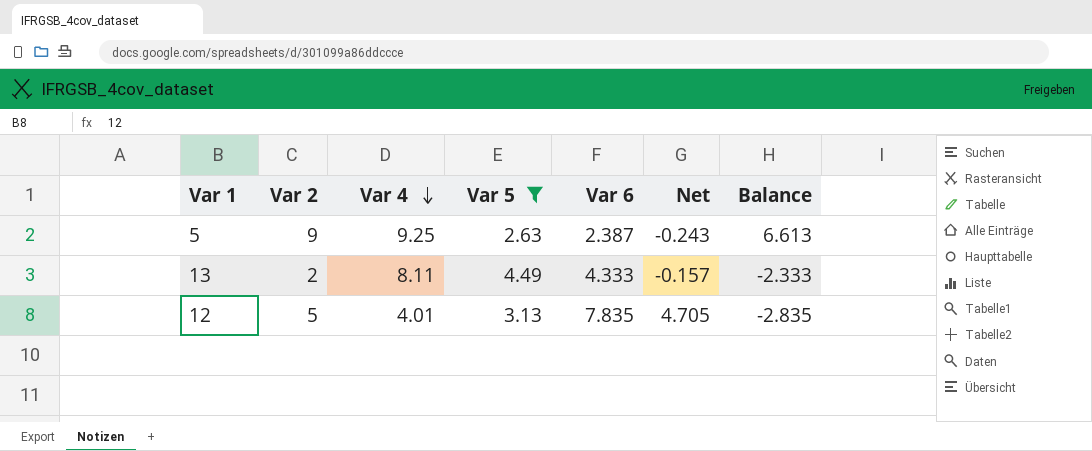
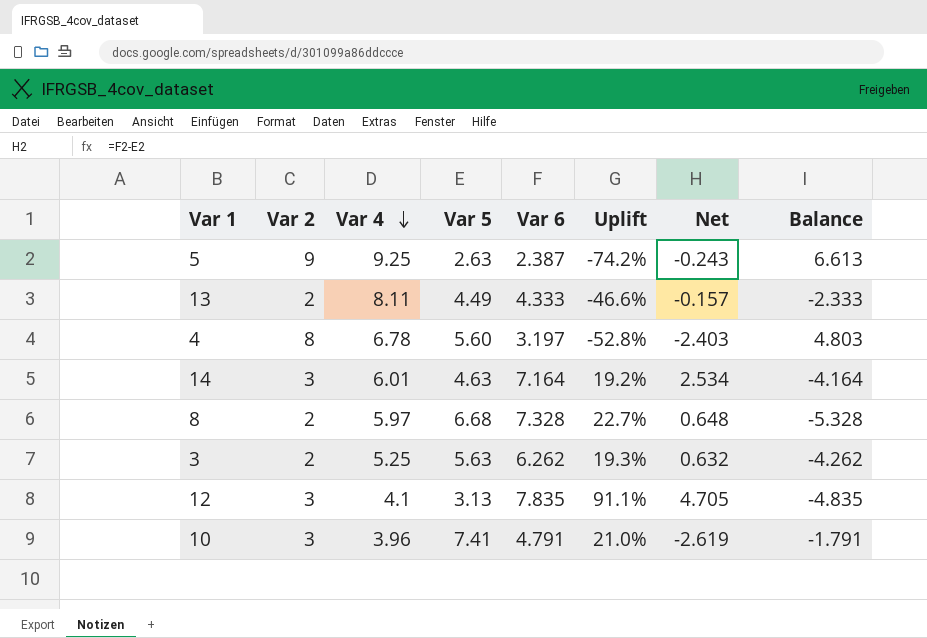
filter: Var 5 <= 4.49 -> none
column Uplift | formula: none -> ([Var 6] - [Var 4]) / [Var 4]
12 | Var 2: 5 -> 3
12 | Var 4: 4.01 -> 4.1
12 | Balance: -2.835 -> -4.835

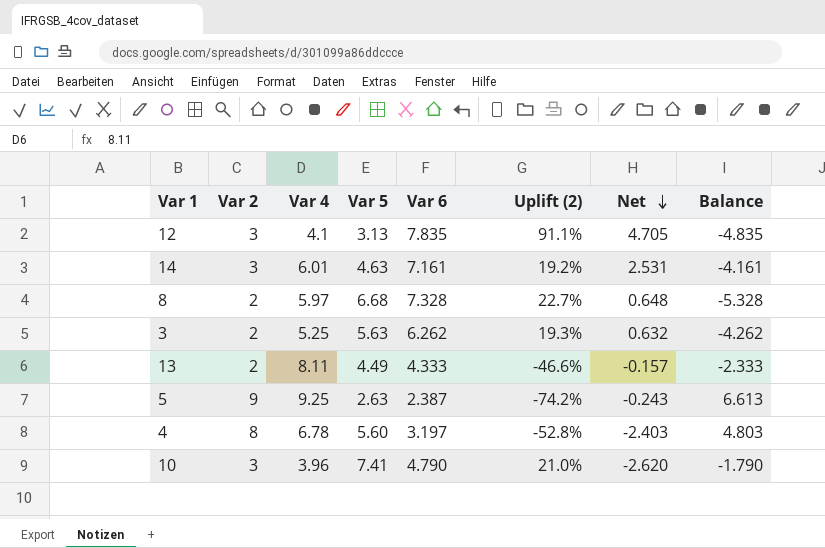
row order: Var 4 descending -> Net descending
column name: Uplift -> Uplift (2)
14 | Var 6: 7.164 -> 7.161
14 | Net: 2.534 -> 2.531
14 | Balance: -4.164 -> -4.161
10 | Var 6: 4.791 -> 4.790
10 | Net: -2.619 -> -2.620
10 | Balance: -1.791 -> -1.790

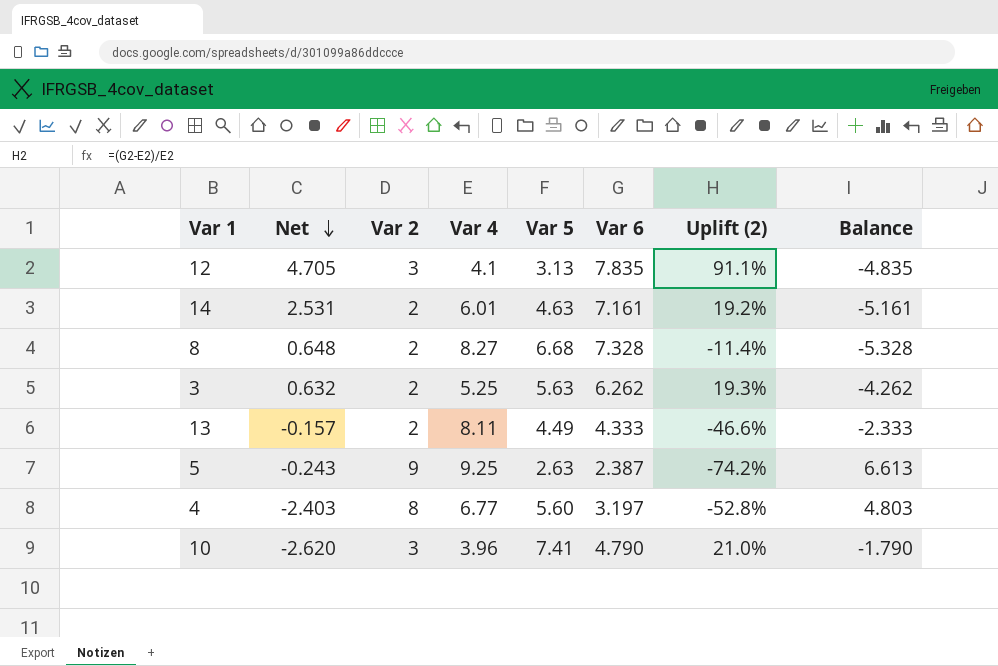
column Net | position: 7 -> 2
14 | Var 2: 3 -> 2
14 | Balance: -4.161 -> -5.161
8 | Var 4: 5.97 -> 8.27
8 | Uplift (2): 22.7% -> -11.4%
4 | Var 4: 6.78 -> 6.77

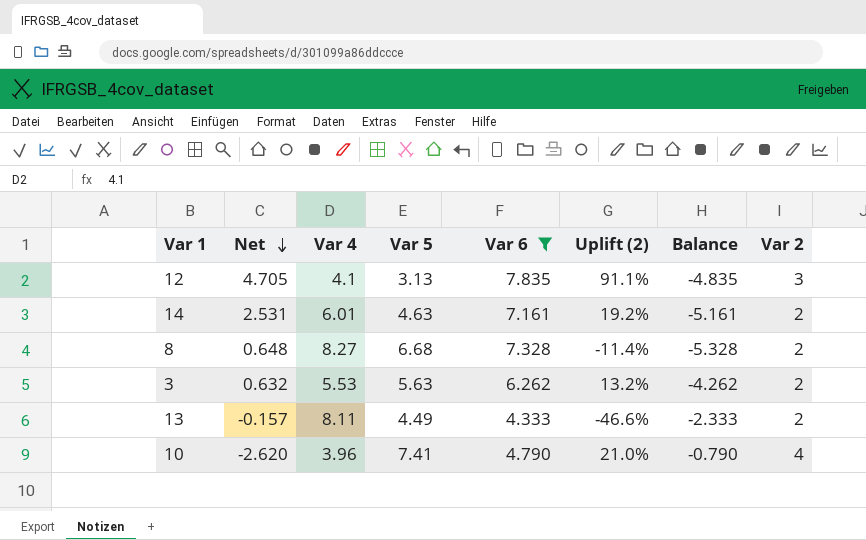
filter: none -> Var 6 >= 4.333
column Var 2 | position: 3 -> 8
3 | Var 4: 5.25 -> 5.53
3 | Uplift (2): 19.3% -> 13.2%
10 | Balance: -1.790 -> -0.790
10 | Var 2: 3 -> 4

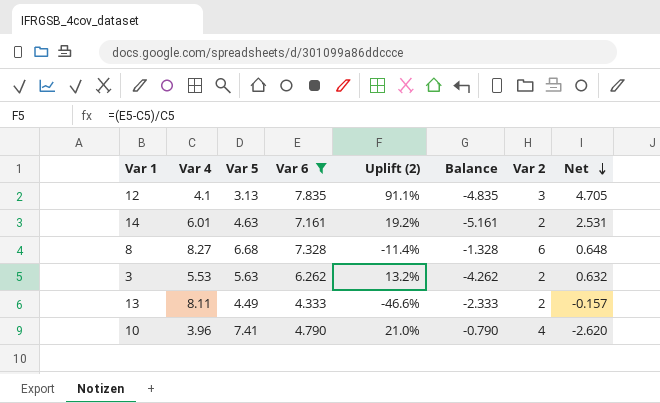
column Net | position: 2 -> 8
8 | Balance: -5.328 -> -1.328
8 | Var 2: 2 -> 6

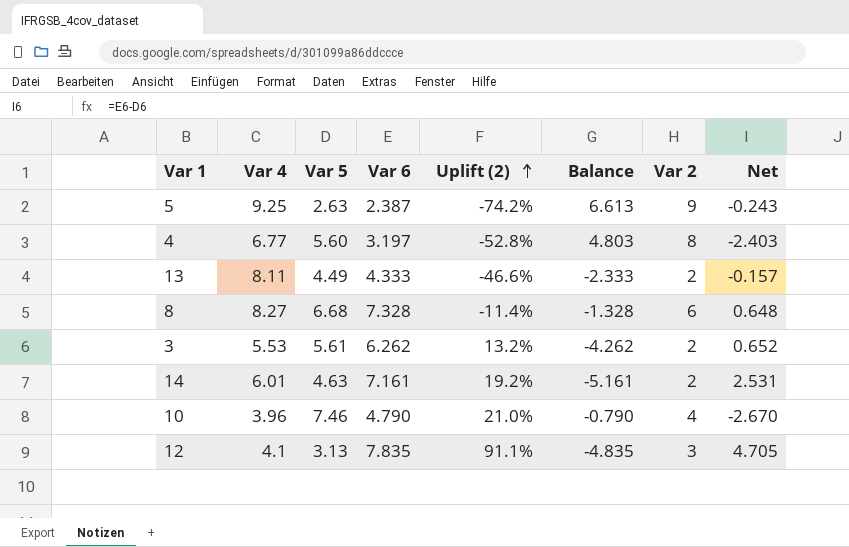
filter: Var 6 >= 4.333 -> none
row order: Net descending -> Uplift (2) ascending
3 | Var 5: 5.63 -> 5.61
3 | Net: 0.632 -> 0.652
10 | Var 5: 7.41 -> 7.46
10 | Net: -2.620 -> -2.670

